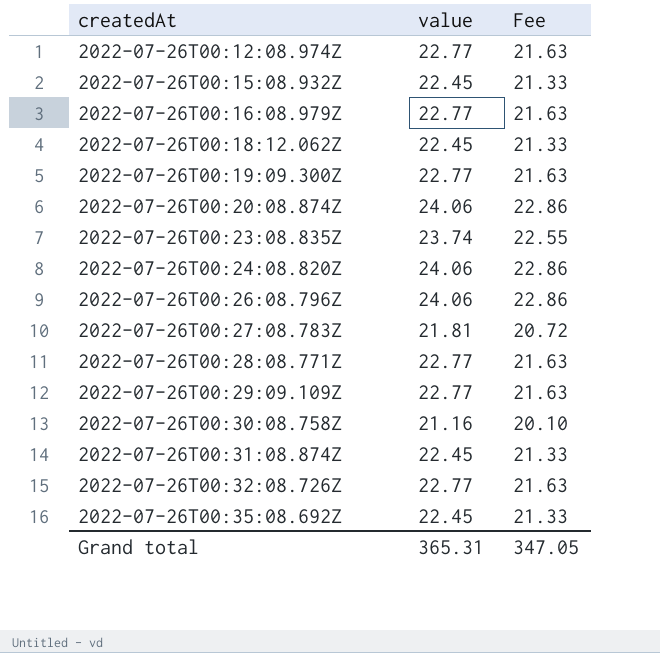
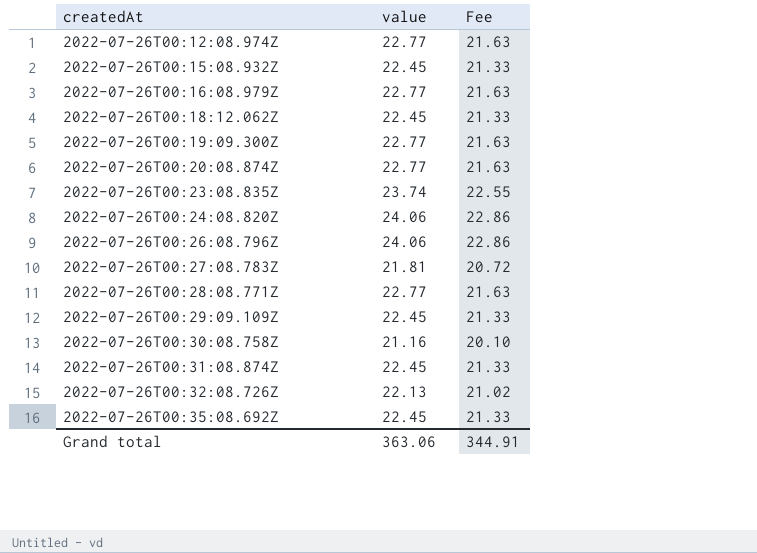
2022-07-26T00:20:08.874Z | value: 24.06 -> 22.77
2022-07-26T00:20:08.874Z | Fee: 22.86 -> 21.63
2022-07-26T00:29:09.109Z | value: 22.77 -> 22.45
2022-07-26T00:29:09.109Z | Fee: 21.63 -> 21.33
2022-07-26T00:32:08.726Z | value: 22.77 -> 22.13
2022-07-26T00:32:08.726Z | Fee: 21.63 -> 21.02
Grand total | value: 365.31 -> 363.06
Grand total | Fee: 347.05 -> 344.91

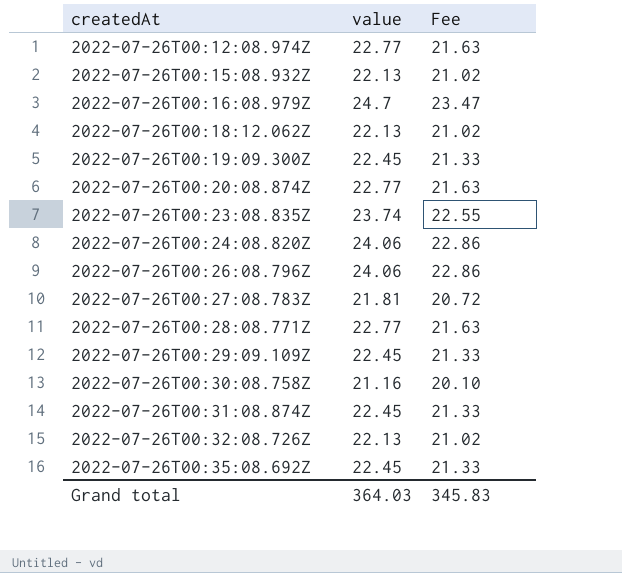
2022-07-26T00:15:08.932Z | value: 22.45 -> 22.13
2022-07-26T00:15:08.932Z | Fee: 21.33 -> 21.02
2022-07-26T00:16:08.979Z | value: 22.77 -> 24.7
2022-07-26T00:16:08.979Z | Fee: 21.63 -> 23.47
2022-07-26T00:18:12.062Z | value: 22.45 -> 22.13
2022-07-26T00:18:12.062Z | Fee: 21.33 -> 21.02
2022-07-26T00:19:09.300Z | value: 22.77 -> 22.45
2022-07-26T00:19:09.300Z | Fee: 21.63 -> 21.33
Grand total | value: 363.06 -> 364.03
Grand total | Fee: 344.91 -> 345.83

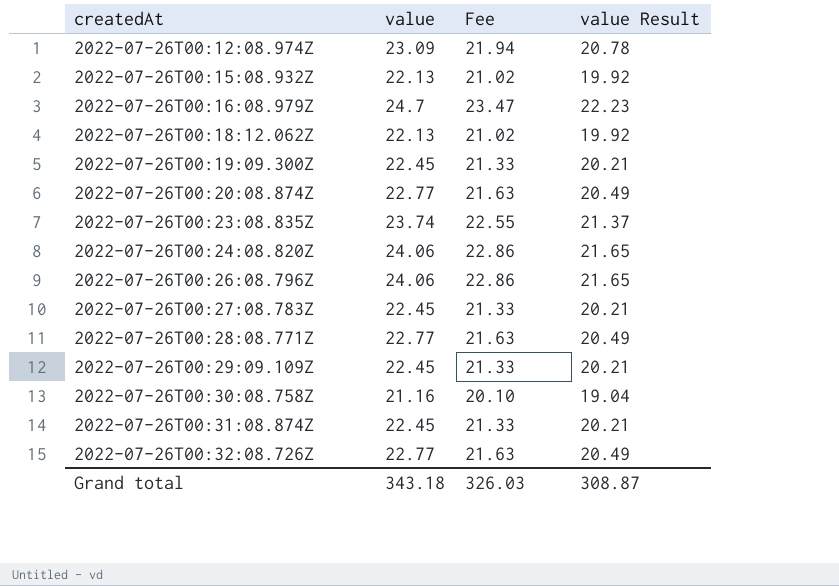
column value Result | formula: none -> [value] * 0.9
row 2022-07-26T00:35:08.692Z: 22.45 | 21.33 -> none
2022-07-26T00:12:08.974Z | value: 22.77 -> 23.09
2022-07-26T00:12:08.974Z | Fee: 21.63 -> 21.94
2022-07-26T00:27:08.783Z | value: 21.81 -> 22.45
2022-07-26T00:27:08.783Z | Fee: 20.72 -> 21.33
2022-07-26T00:32:08.726Z | value: 22.13 -> 22.77
2022-07-26T00:32:08.726Z | Fee: 21.02 -> 21.63
Grand total | value: 364.03 -> 343.18
Grand total | Fee: 345.83 -> 326.03

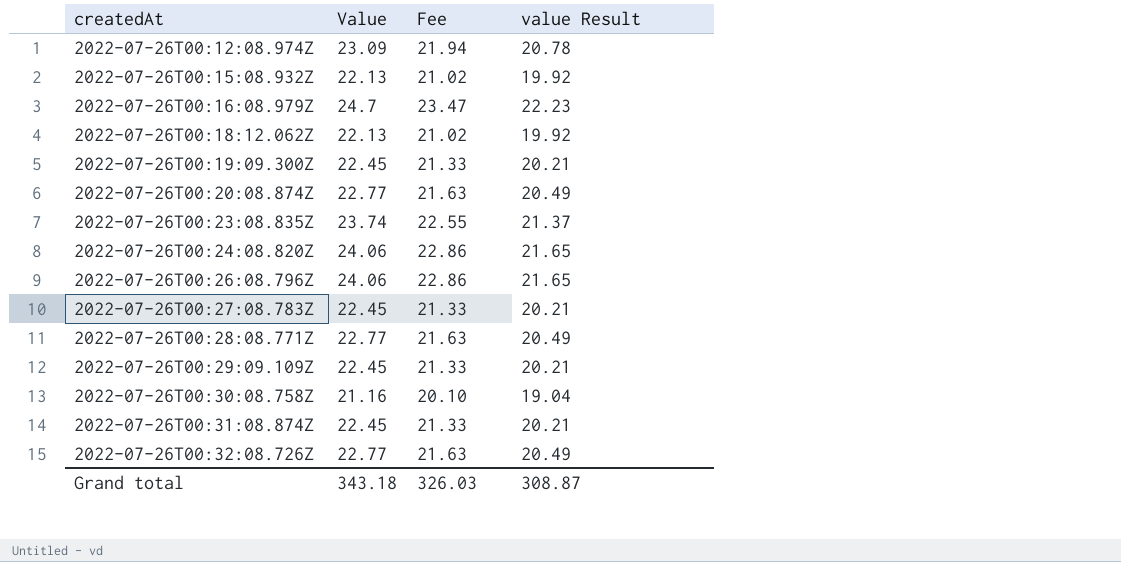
column name: value -> Value

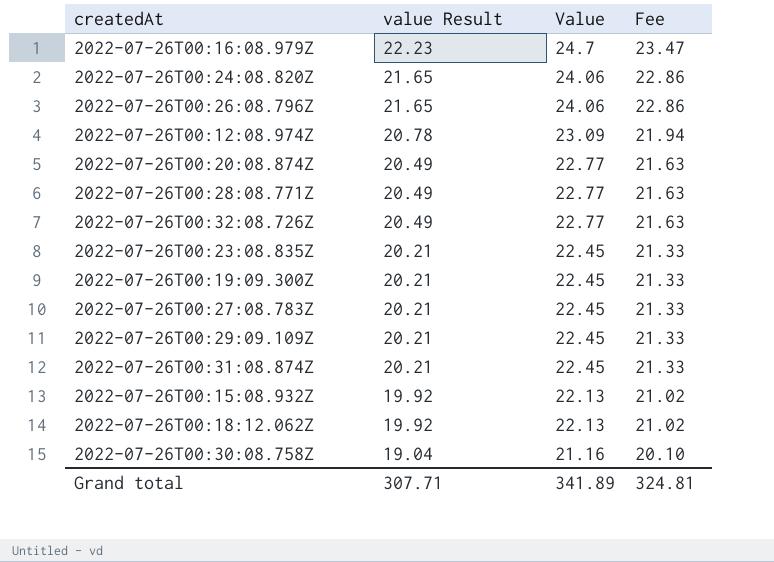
row order: createdAt ascending -> value Result descending
column value Result | position: 4 -> 2
2022-07-26T00:23:08.835Z | value Result: 21.37 -> 20.21
2022-07-26T00:23:08.835Z | Value: 23.74 -> 22.45
2022-07-26T00:23:08.835Z | Fee: 22.55 -> 21.33
Grand total | value Result: 308.87 -> 307.71
Grand total | Value: 343.18 -> 341.89
Grand total | Fee: 326.03 -> 324.81

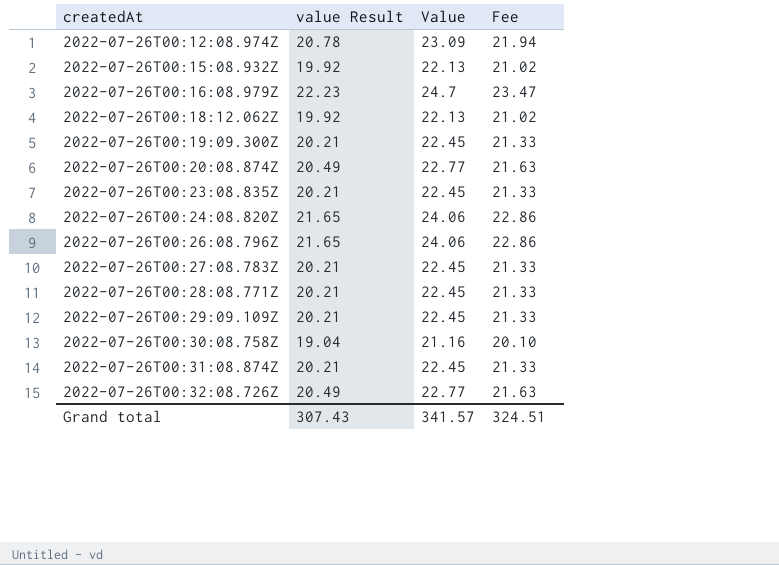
row order: value Result descending -> createdAt ascending
2022-07-26T00:28:08.771Z | value Result: 20.49 -> 20.21
2022-07-26T00:28:08.771Z | Value: 22.77 -> 22.45
2022-07-26T00:28:08.771Z | Fee: 21.63 -> 21.33
Grand total | value Result: 307.71 -> 307.43
Grand total | Value: 341.89 -> 341.57
Grand total | Fee: 324.81 -> 324.51

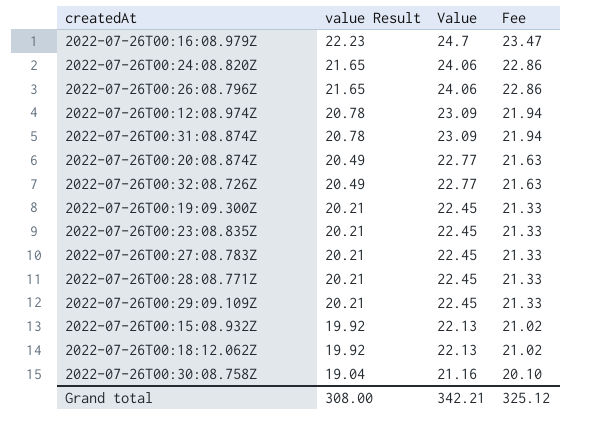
row order: createdAt ascending -> value Result descending
2022-07-26T00:31:08.874Z | value Result: 20.21 -> 20.78
2022-07-26T00:31:08.874Z | Value: 22.45 -> 23.09
2022-07-26T00:31:08.874Z | Fee: 21.33 -> 21.94
Grand total | value Result: 307.43 -> 308.00
Grand total | Value: 341.57 -> 342.21
Grand total | Fee: 324.51 -> 325.12

